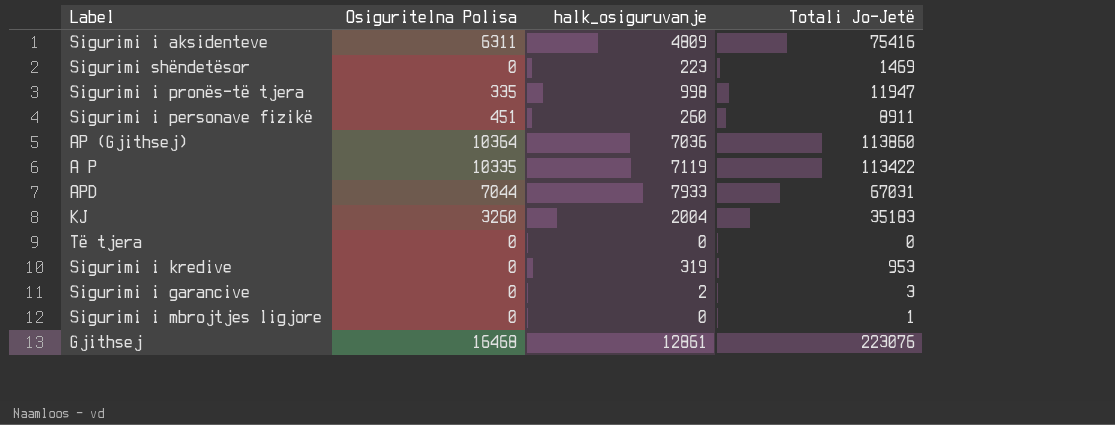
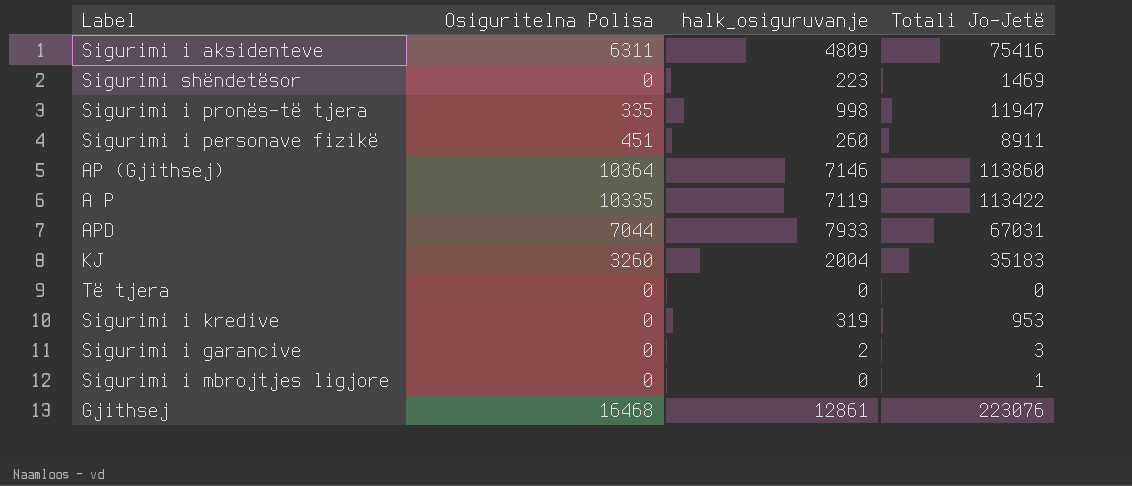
АP (Gjithsej) | halk_osiguruvanje: 7036 -> 7146

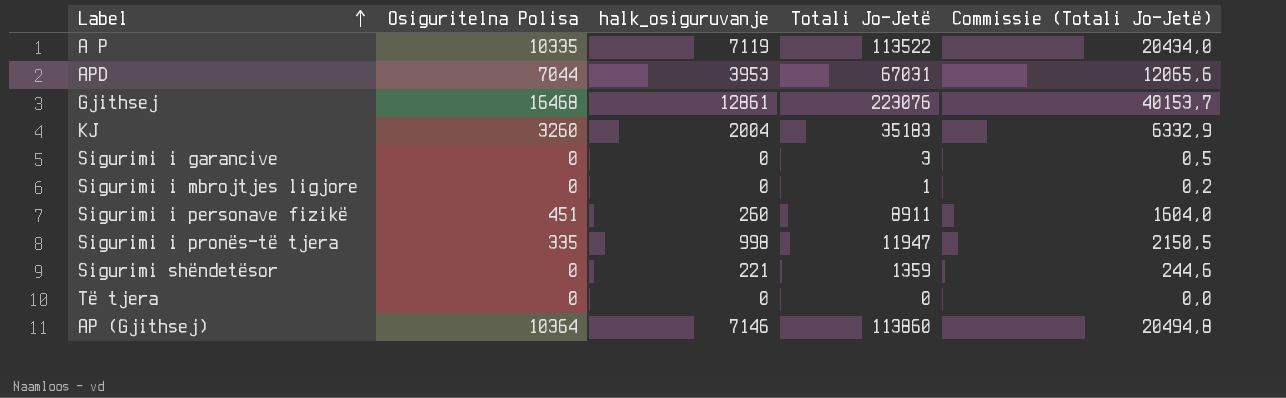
row order: none -> Label ascending
column Commissie (Totali Jo-Jetë) | formula: none -> [Totali Jo-Jetë] * 0,18
row Sigurimi i aksidenteve: 6311 | 4809 | 75416 -> none
row Sigurimi i kredive: 0 | 319 | 953 -> none
A P | Totali Jo-Jetë: 113422 -> 113522
APD | halk_osiguruvanje: 7933 -> 3953
Sigurimi i garancive | halk_osiguruvanje: 2 -> 0
Sigurimi shëndetësor | halk_osiguruvanje: 223 -> 221
Sigurimi shëndetësor | Totali Jo-Jetë: 1469 -> 1359

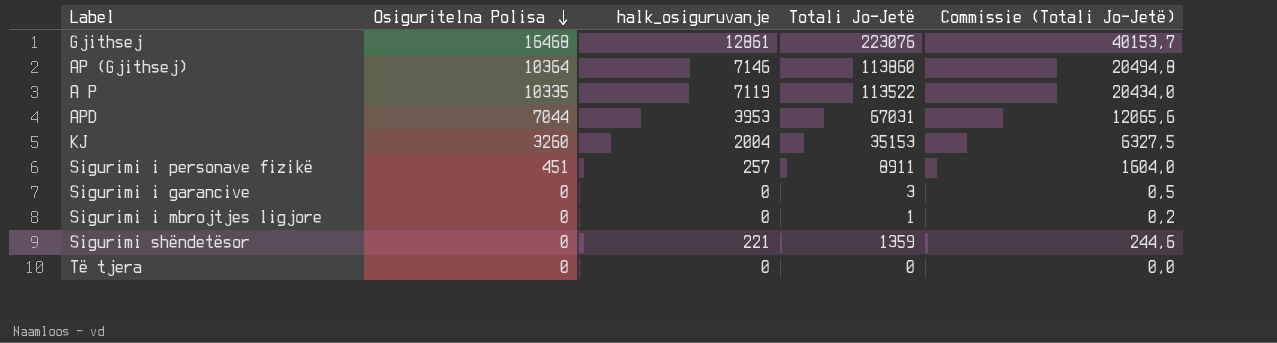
row order: Label ascending -> Osiguritelna Polisa descending
row Sigurimi i pronës-të tjera: 335 | 998 | 11947 | 2150,5 -> none
KJ | Totali Jo-Jetë: 35183 -> 35153
KJ | Commissie (Totali Jo-Jetë): 6332,9 -> 6327,5
Sigurimi i personave fizikë | halk_osiguruvanje: 260 -> 257

